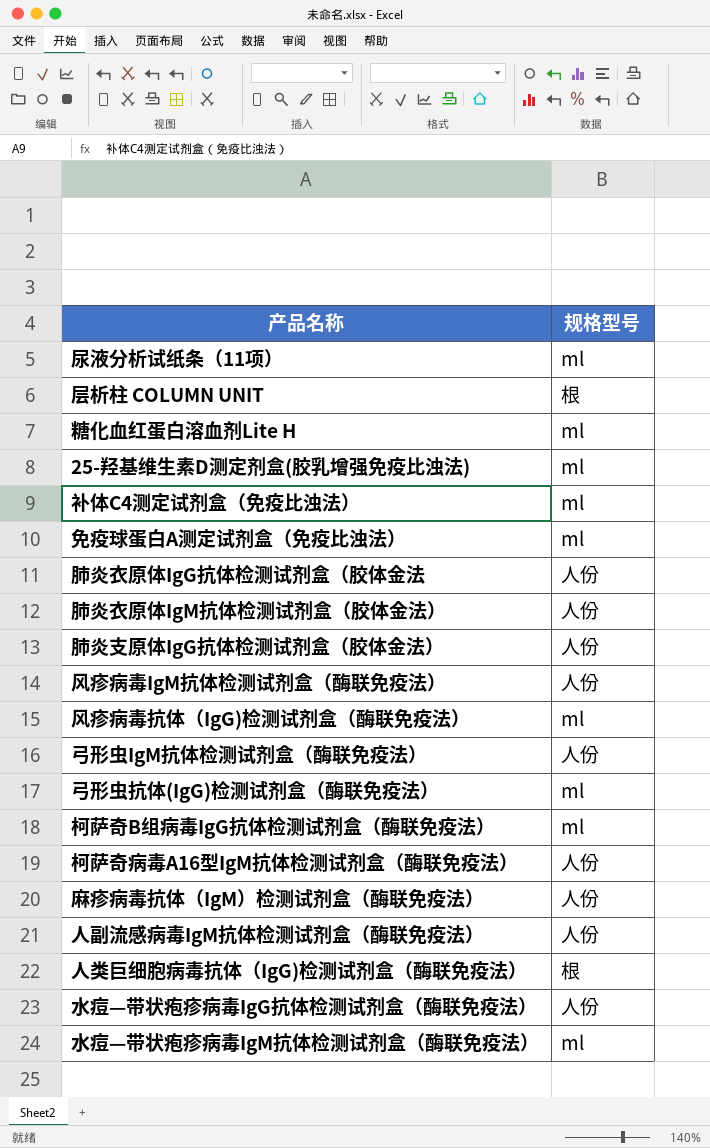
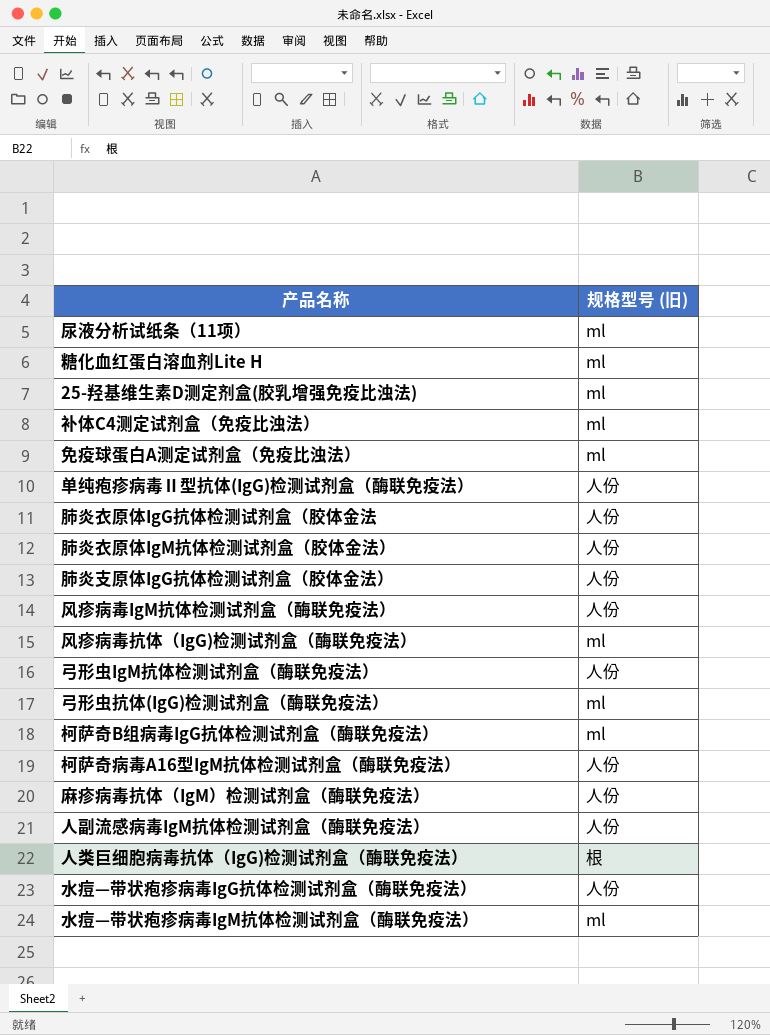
column name: 规格型号 -> 规格型号 (旧)
row 层析柱 COLUMN UNIT: 根 -> none
row 单纯疱疹病毒Ⅱ型抗体(IgG)检测试剂盒（酶联免疫法）: none -> 人份

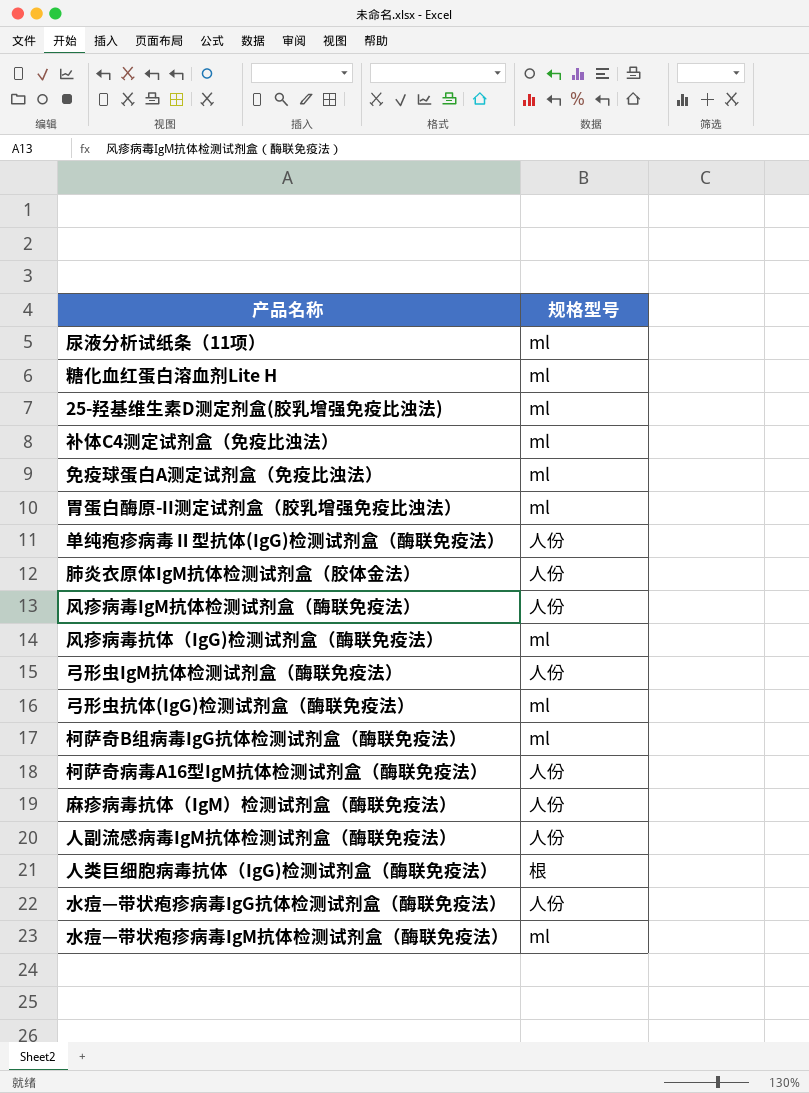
column name: 规格型号 (旧) -> 规格型号
row 肺炎衣原体IgG抗体检测试剂盒（胶体金法: 人份 -> none
row 肺炎支原体IgG抗体检测试剂盒（胶体金法）: 人份 -> none
row 胃蛋白酶原-II测定试剂盒（胶乳增强免疫比浊法）: none -> ml

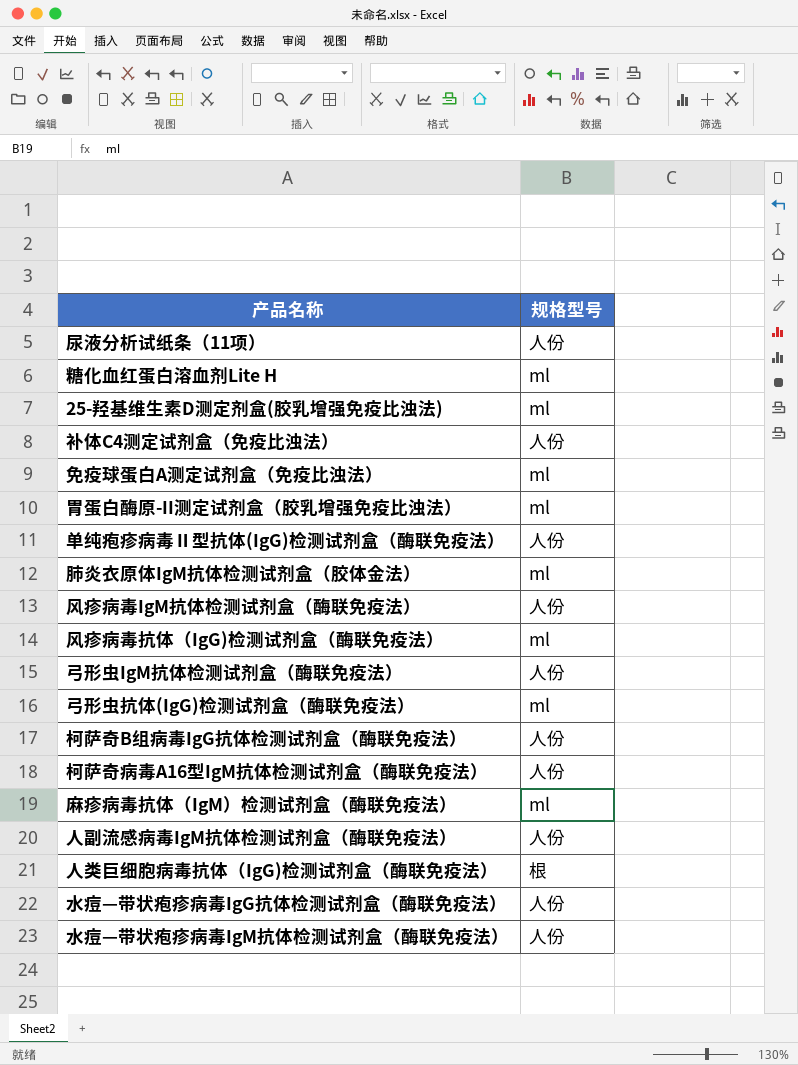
尿液分析试纸条（11项） | 规格型号: ml -> 人份
补体C4测定试剂盒（免疫比浊法） | 规格型号: ml -> 人份
肺炎衣原体IgM抗体检测试剂盒（胶体金法） | 规格型号: 人份 -> ml
柯萨奇B组病毒IgG抗体检测试剂盒（酶联免疫法） | 规格型号: ml -> 人份
麻疹病毒抗体（IgM）检测试剂盒（酶联免疫法） | 规格型号: 人份 -> ml
水痘—带状疱疹病毒IgM抗体检测试剂盒（酶联免疫法） | 规格型号: ml -> 人份

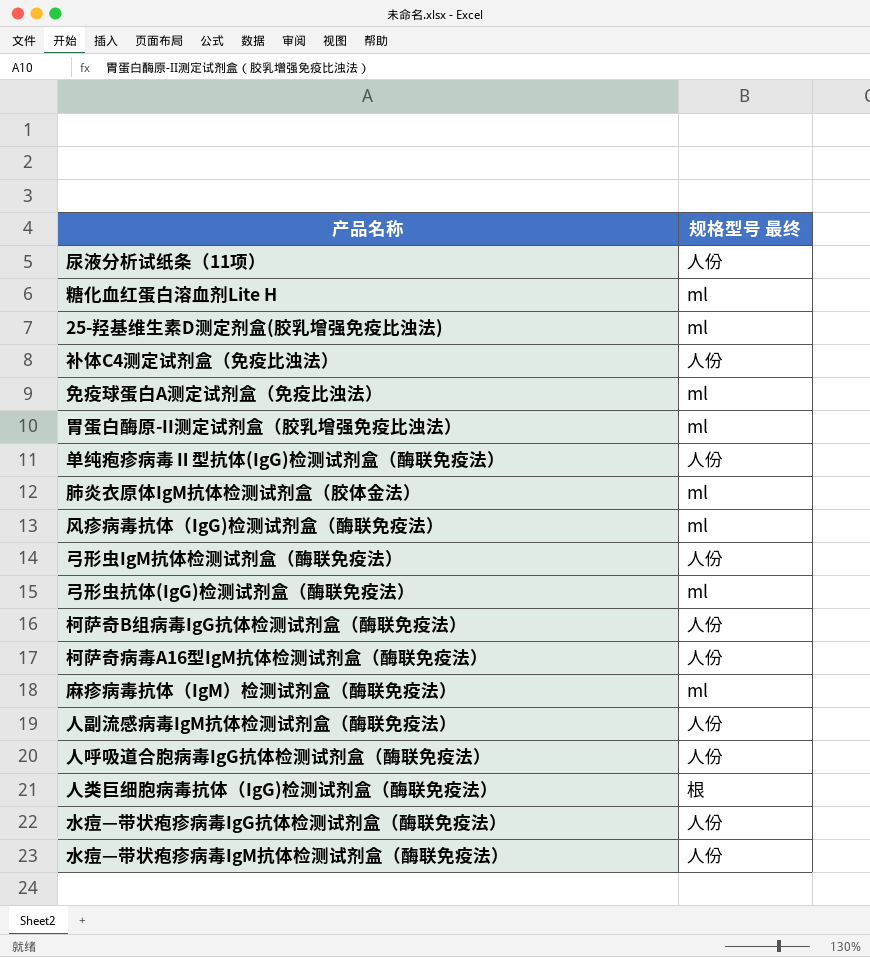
column name: 规格型号 -> 规格型号 最终
row 风疹病毒IgM抗体检测试剂盒（酶联免疫法）: 人份 -> none
row 人呼吸道合胞病毒IgG抗体检测试剂盒（酶联免疫法）: none -> 人份

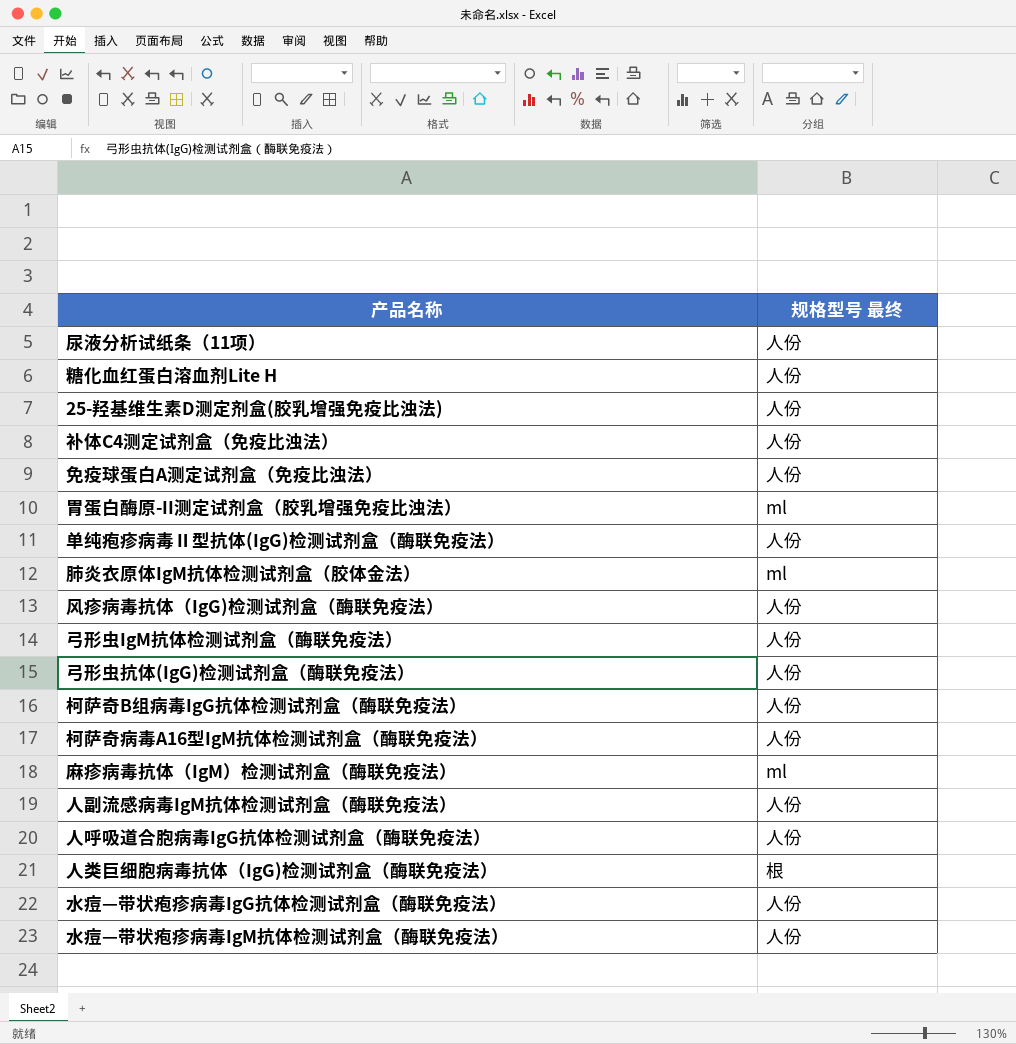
糖化血红蛋白溶血剂Lite H | 规格型号 最终: ml -> 人份
25-羟基维生素D测定剂盒(胶乳增强免疫比浊法) | 规格型号 最终: ml -> 人份
免疫球蛋白A测定试剂盒（免疫比浊法） | 规格型号 最终: ml -> 人份
风疹病毒抗体（IgG)检测试剂盒（酶联免疫法） | 规格型号 最终: ml -> 人份
弓形虫抗体(IgG)检测试剂盒（酶联免疫法） | 规格型号 最终: ml -> 人份

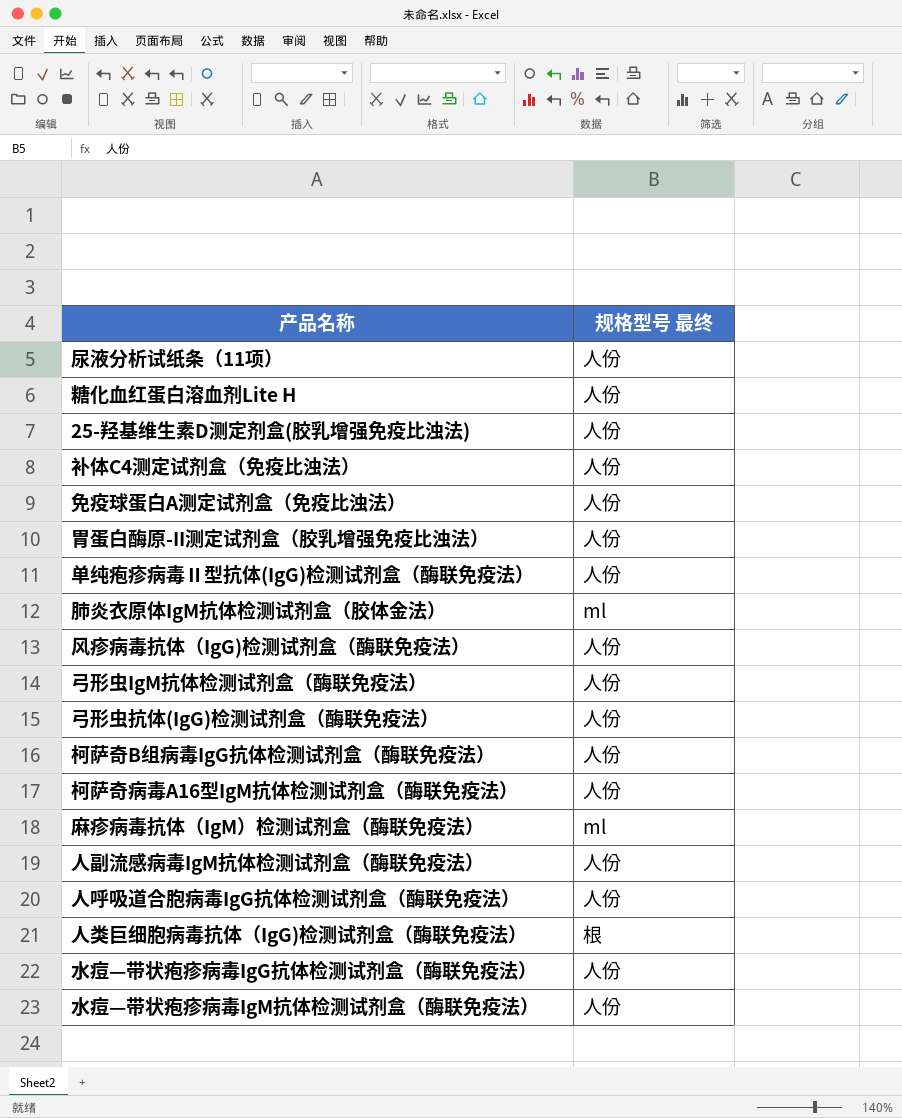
胃蛋白酶原-II测定试剂盒（胶乳增强免疫比浊法） | 规格型号 最终: ml -> 人份

